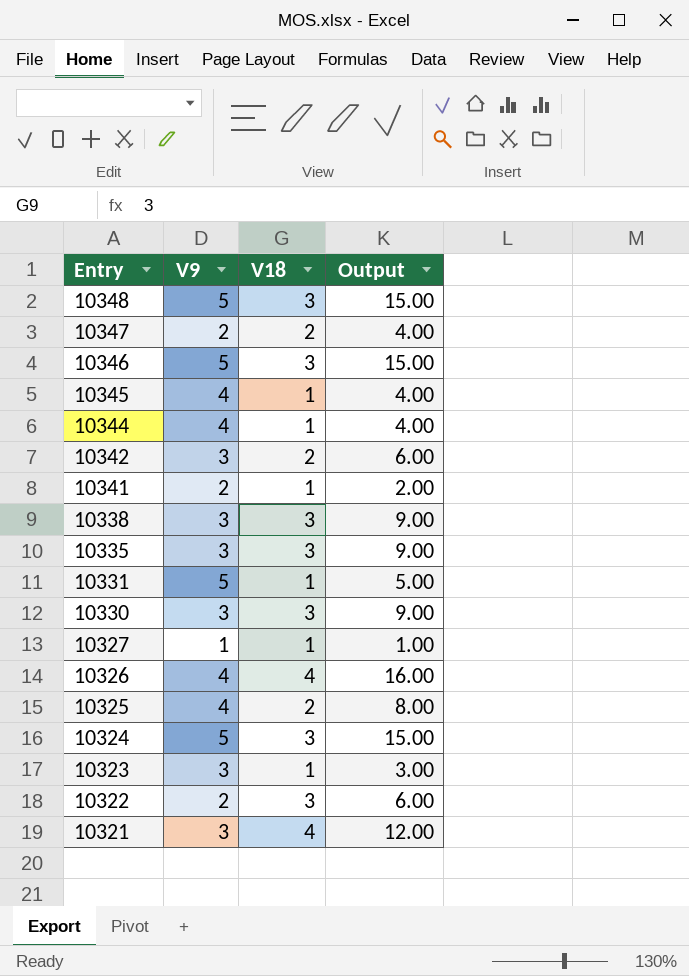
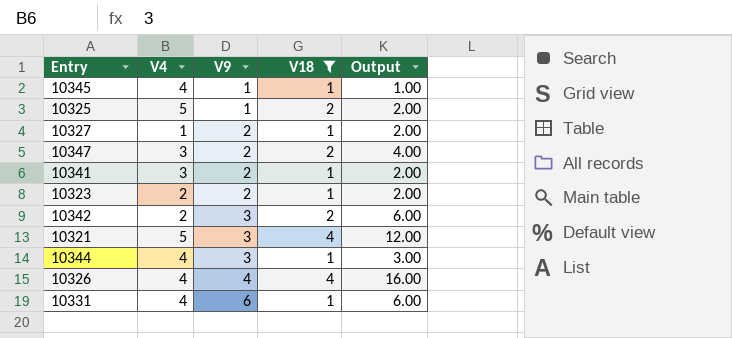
filter: none -> V18 != 3
row order: Entry descending -> V9 ascending
column V4 | position: none -> 2
10345 | V9: 4 -> 1
10345 | Output: 4.00 -> 1.00
10325 | V9: 4 -> 1
10325 | Output: 8.00 -> 2.00
10327 | V9: 1 -> 2
10327 | Output: 1.00 -> 2.00
10323 | V9: 3 -> 2
10323 | Output: 3.00 -> 2.00
10344 | V9: 4 -> 3
10344 | Output: 4.00 -> 3.00
10331 | V9: 5 -> 6
10331 | Output: 5.00 -> 6.00

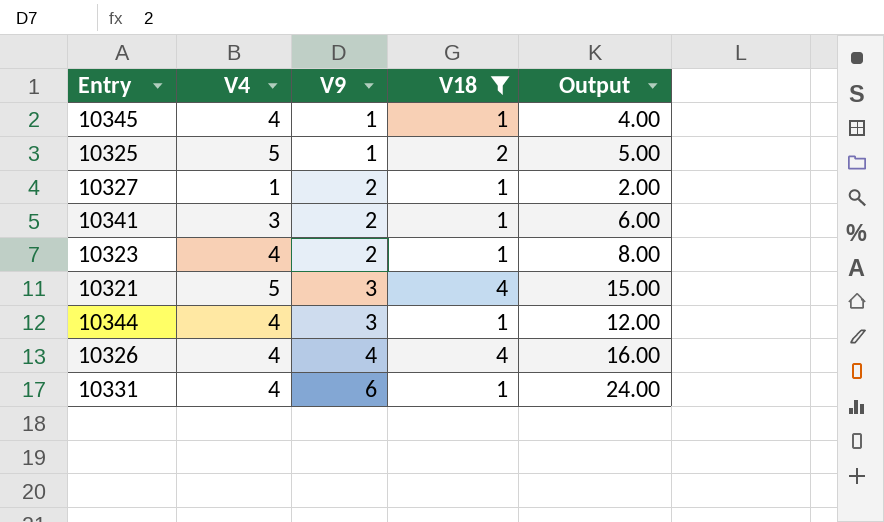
column Output | formula: [V9] * [V18] -> [V4] * [V9]
row 10347: 3 | 2 | 2 | 4.00 -> none
row 10342: 2 | 3 | 2 | 6.00 -> none
10323 | V4: 2 -> 4

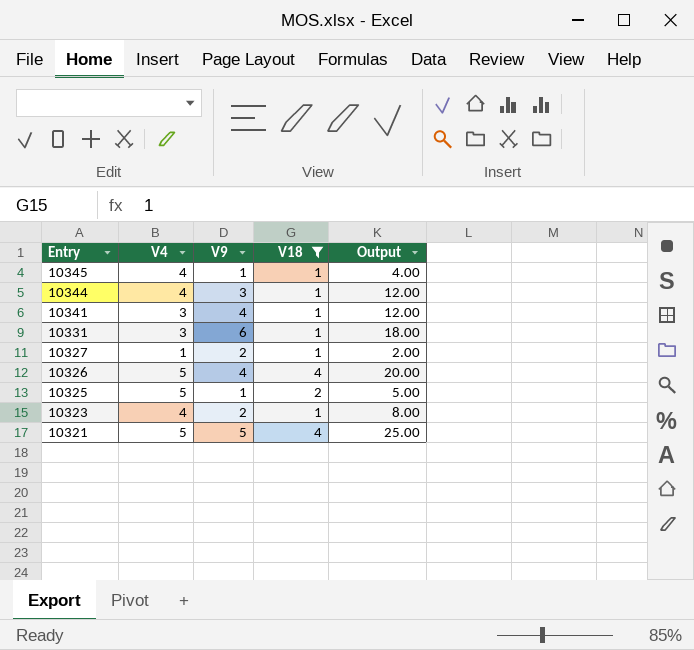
row order: V9 ascending -> Entry descending
10341 | V9: 2 -> 4
10341 | Output: 6.00 -> 12.00
10331 | V4: 4 -> 3
10331 | Output: 24.00 -> 18.00
10326 | V4: 4 -> 5
10326 | Output: 16.00 -> 20.00
10321 | V9: 3 -> 5
10321 | Output: 15.00 -> 25.00

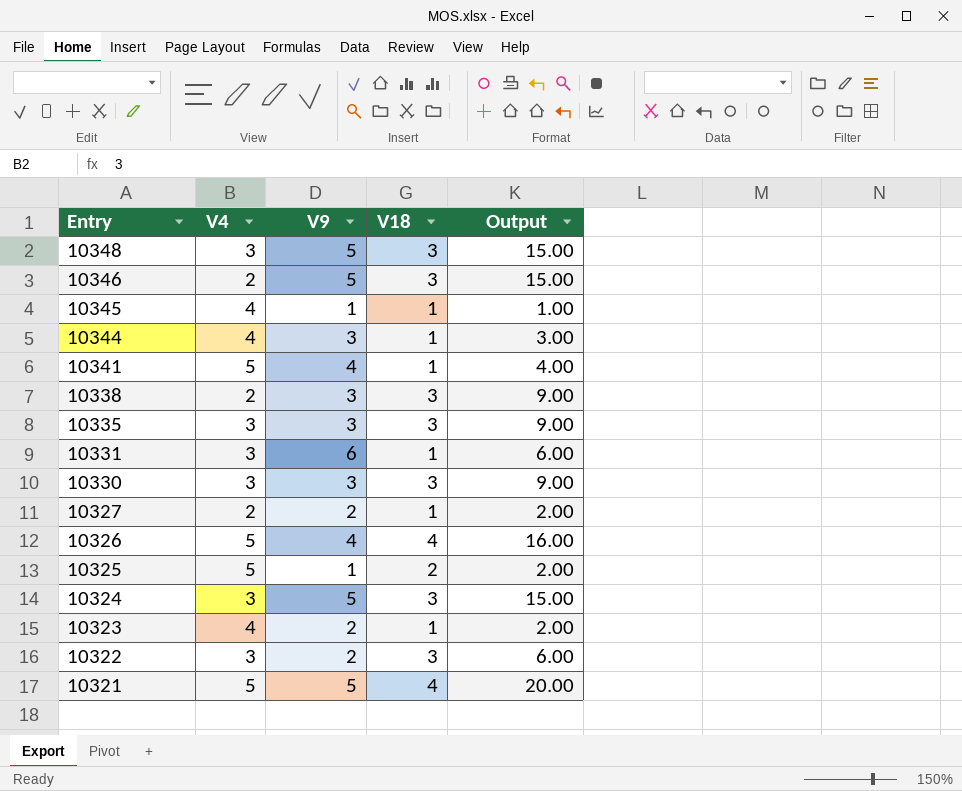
filter: V18 != 3 -> none
column Output | formula: [V4] * [V9] -> [V9] * [V18]
10341 | V4: 3 -> 5
10327 | V4: 1 -> 2

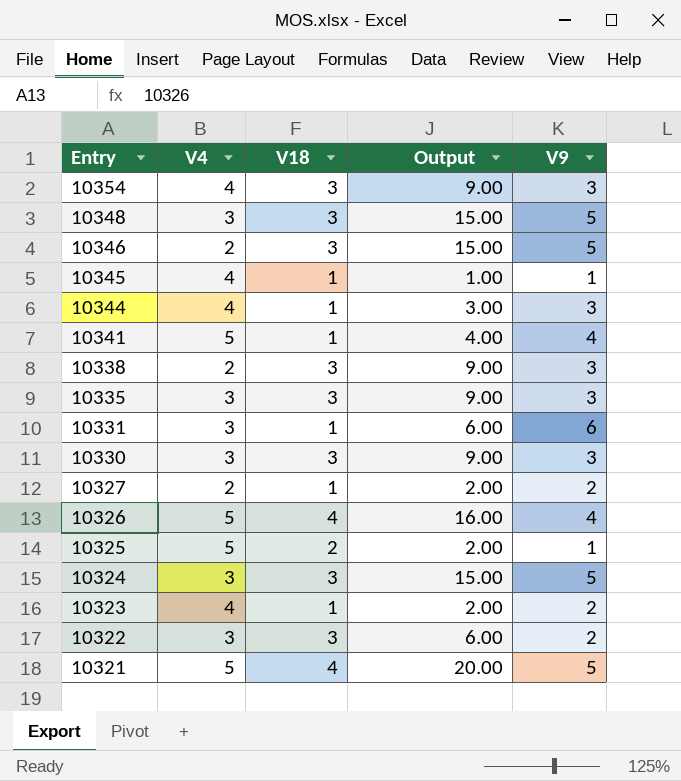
column V9 | position: 3 -> 5
row 10354: none -> 4 | 3 | 9.00 | 3

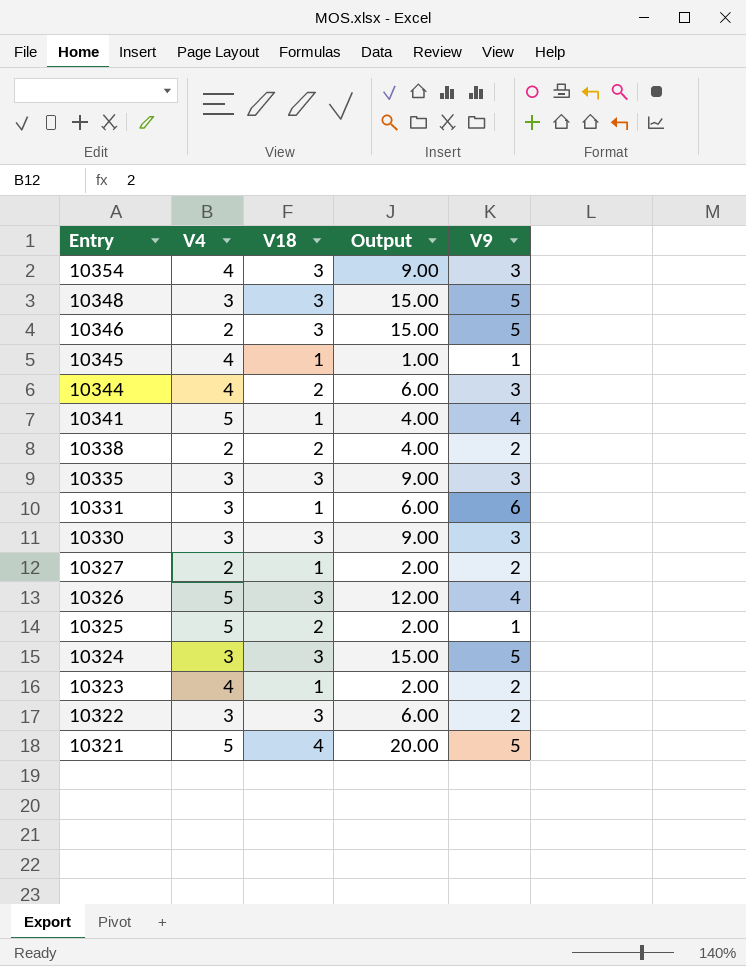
10344 | V18: 1 -> 2
10344 | Output: 3.00 -> 6.00
10338 | V18: 3 -> 2
10338 | Output: 9.00 -> 4.00
10338 | V9: 3 -> 2
10326 | V18: 4 -> 3
10326 | Output: 16.00 -> 12.00

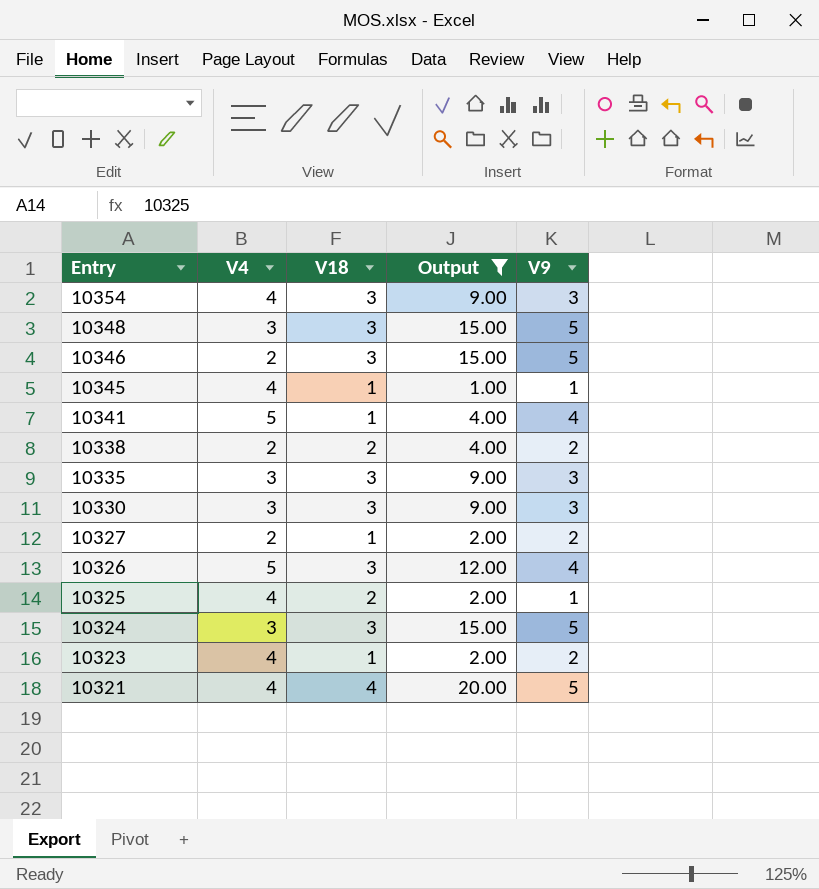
filter: none -> Output != 6.00
10325 | V4: 5 -> 4
10321 | V4: 5 -> 4

